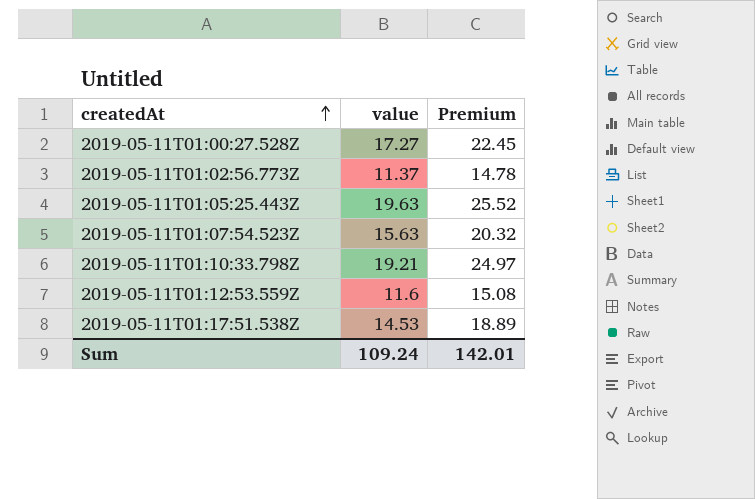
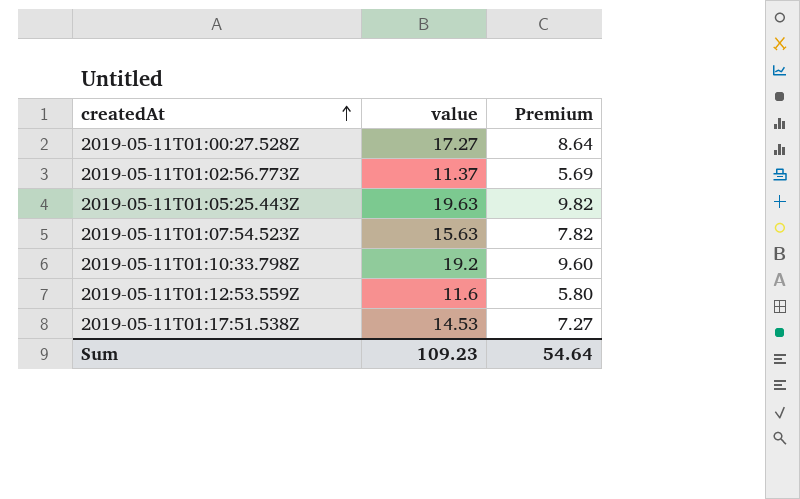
column Premium | formula: [value] * 1.3 -> [value] * 0.5
2019-05-11T01:10:33.798Z | value: 19.21 -> 19.2
Sum | value: 109.24 -> 109.23
Sum | Premium: 142.01 -> 54.64

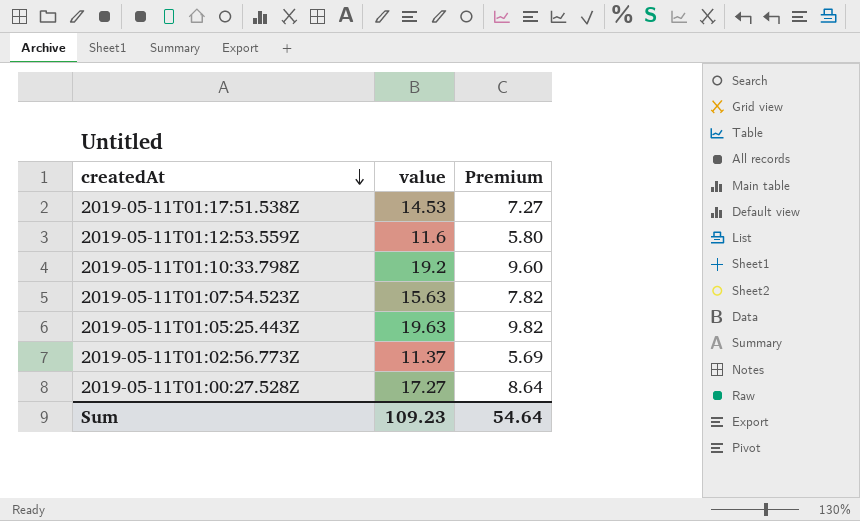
row order: createdAt ascending -> createdAt descending

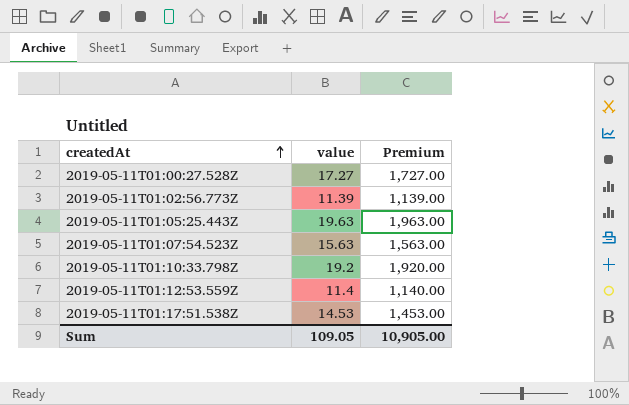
row order: createdAt descending -> createdAt ascending
column Premium | formula: [value] * 0.5 -> [value] * 100
2019-05-11T01:02:56.773Z | value: 11.37 -> 11.39
2019-05-11T01:12:53.559Z | value: 11.6 -> 11.4
Sum | value: 109.23 -> 109.05
Sum | Premium: 54.64 -> 10,905.00

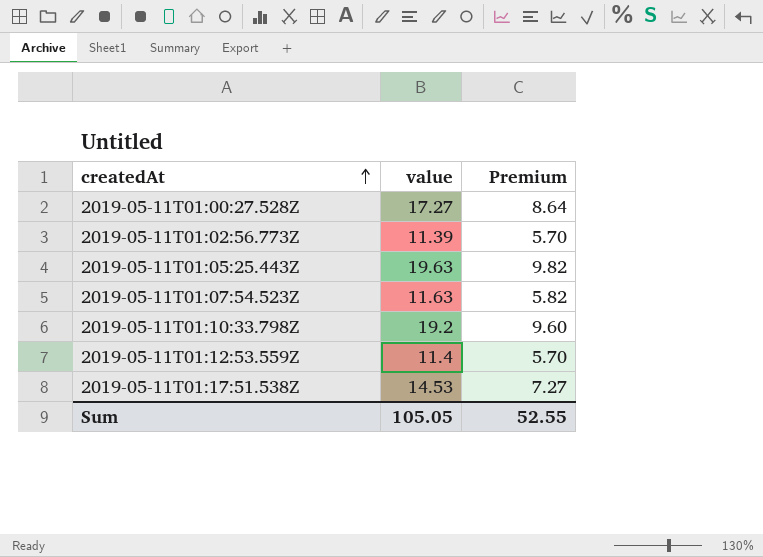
column Premium | formula: [value] * 100 -> [value] * 0.5
2019-05-11T01:07:54.523Z | value: 15.63 -> 11.63
Sum | value: 109.05 -> 105.05
Sum | Premium: 10,905.00 -> 52.55

